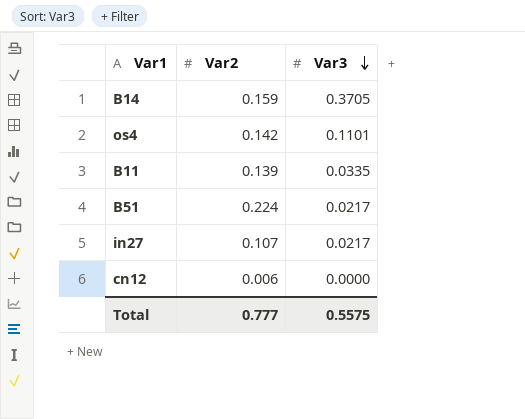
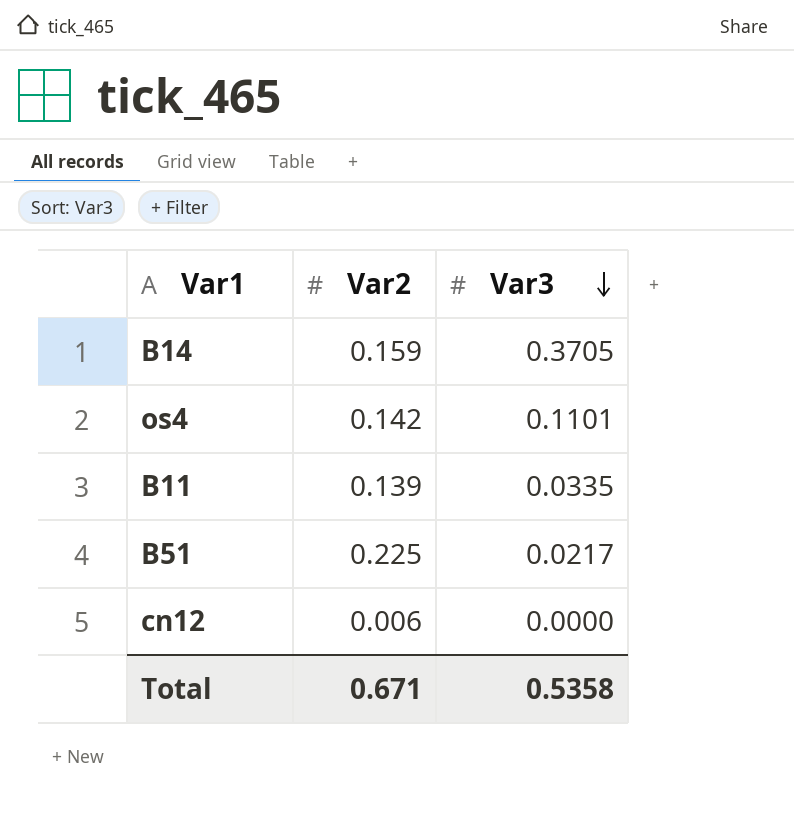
row in27: 0.107 | 0.0217 -> none
B51 | Var2: 0.224 -> 0.225
Total | Var2: 0.777 -> 0.671
Total | Var3: 0.5575 -> 0.5358

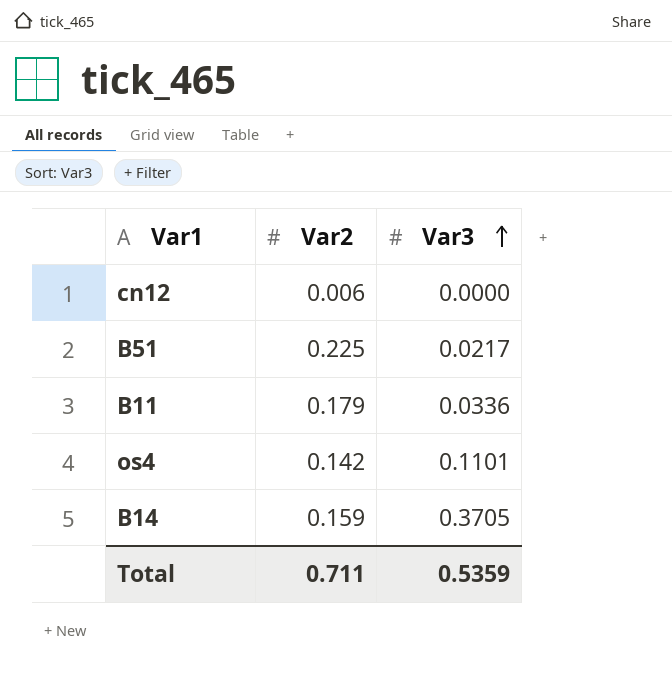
row order: Var3 descending -> Var3 ascending
B11 | Var2: 0.139 -> 0.179
B11 | Var3: 0.0335 -> 0.0336
Total | Var2: 0.671 -> 0.711
Total | Var3: 0.5358 -> 0.5359

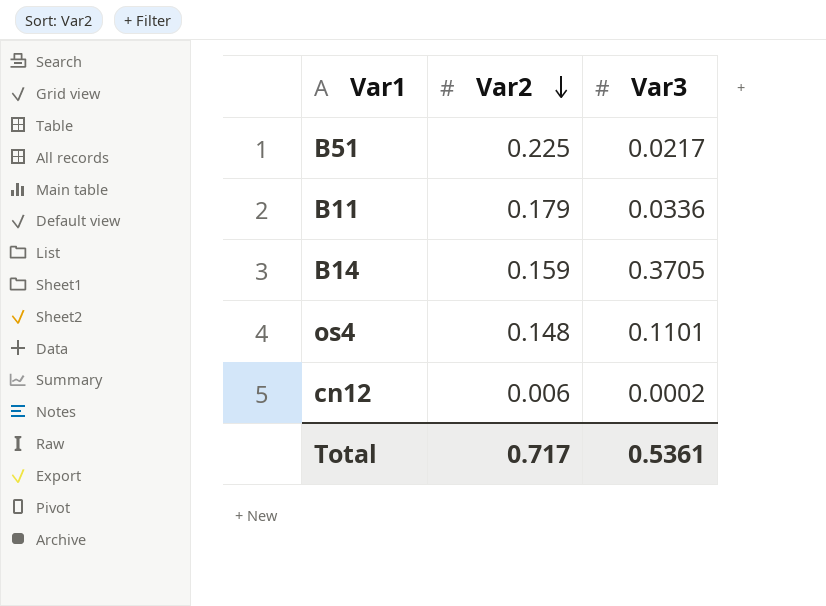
row order: Var3 ascending -> Var2 descending
os4 | Var2: 0.142 -> 0.148
cn12 | Var3: 0.0000 -> 0.0002
Total | Var2: 0.711 -> 0.717
Total | Var3: 0.5359 -> 0.5361

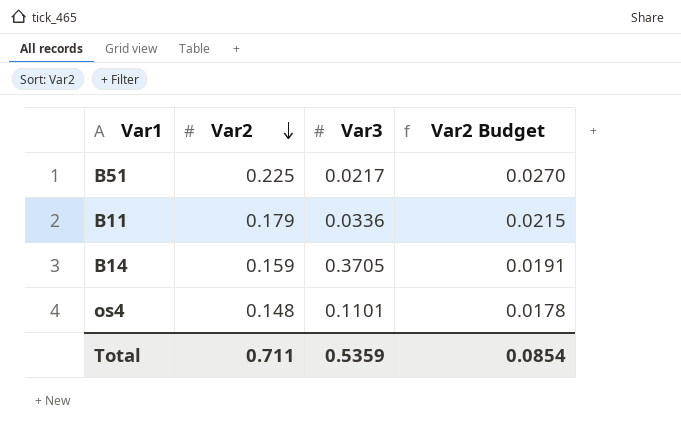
column Var2 Budget | formula: none -> [Var2] * 0.12
row cn12: 0.006 | 0.0002 -> none
Total | Var2: 0.717 -> 0.711
Total | Var3: 0.5361 -> 0.5359

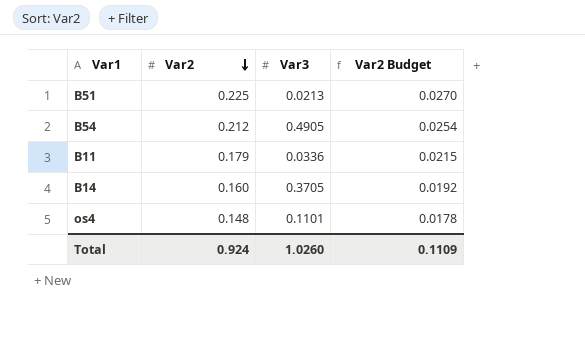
B51 | Var3: 0.0217 -> 0.0213
row B54: none -> 0.212 | 0.4905 | 0.0254
B14 | Var2: 0.159 -> 0.160
B14 | Var2 Budget: 0.0191 -> 0.0192
Total | Var2: 0.711 -> 0.924
Total | Var3: 0.5359 -> 1.0260
Total | Var2 Budget: 0.0854 -> 0.1109

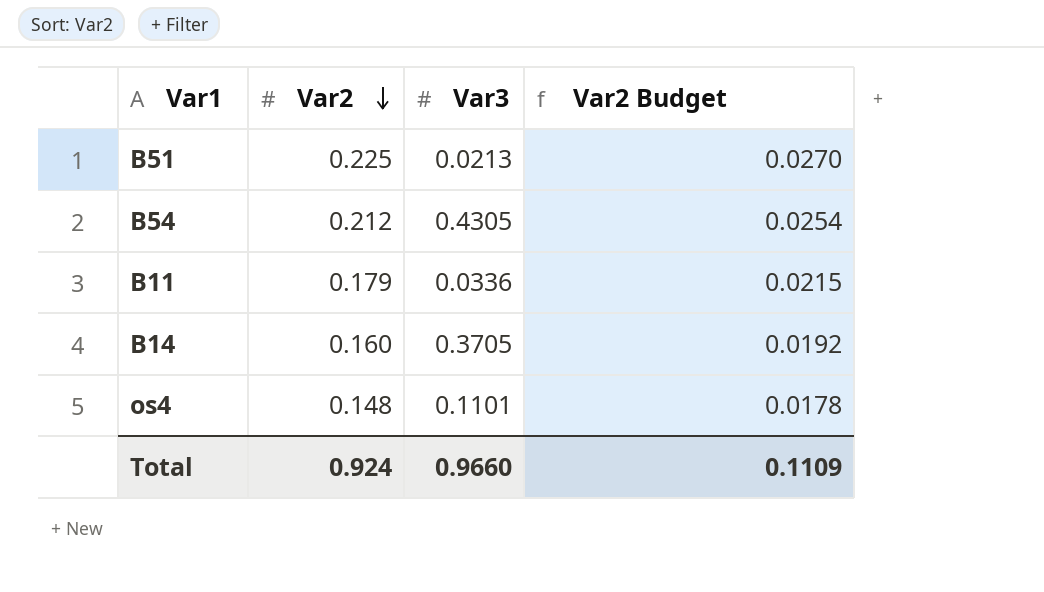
B54 | Var3: 0.4905 -> 0.4305
Total | Var3: 1.0260 -> 0.9660

